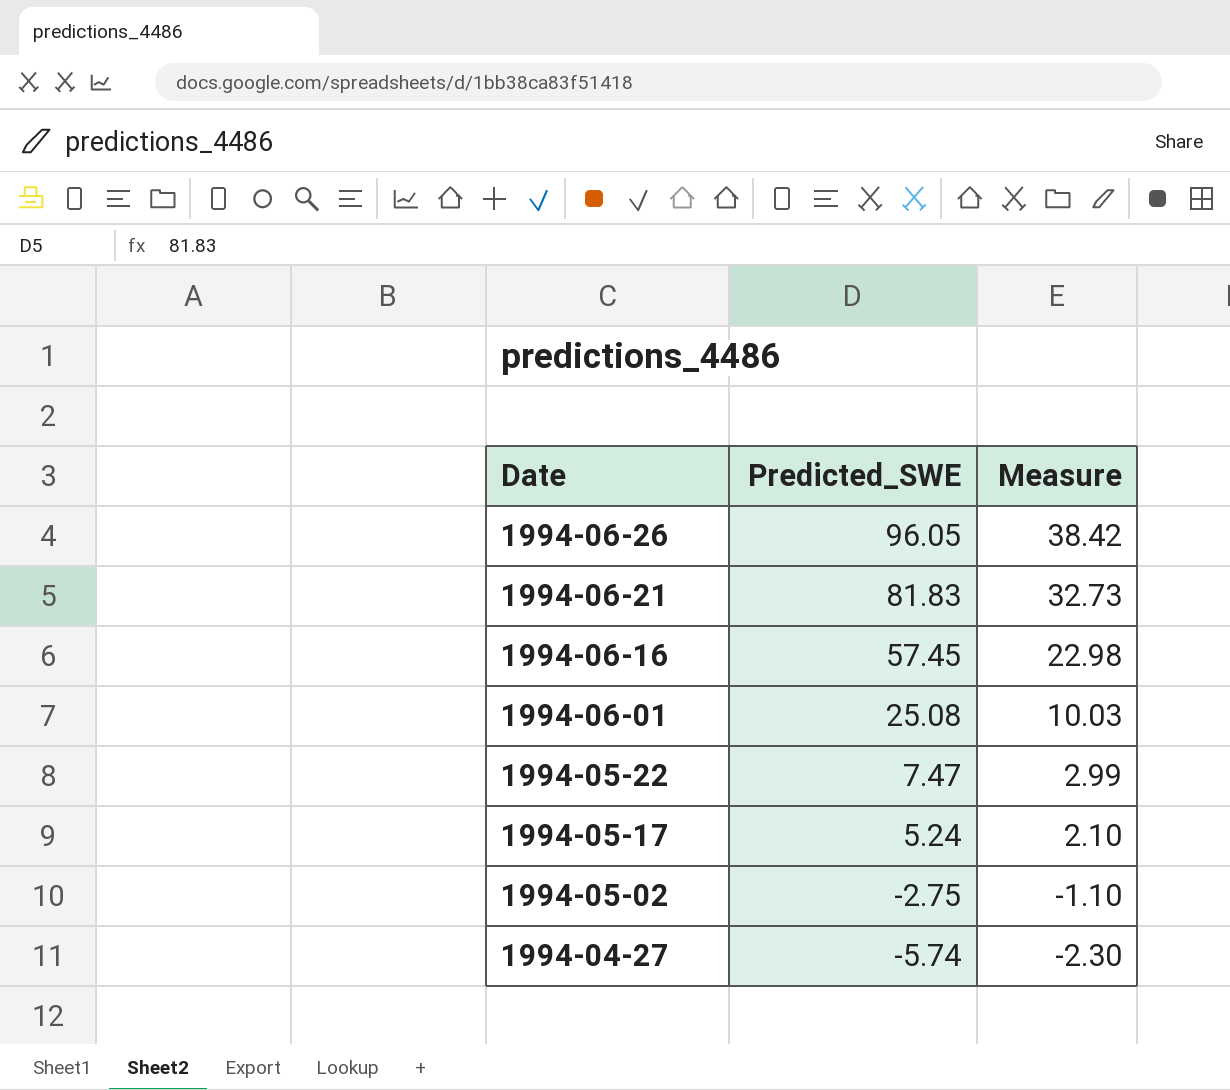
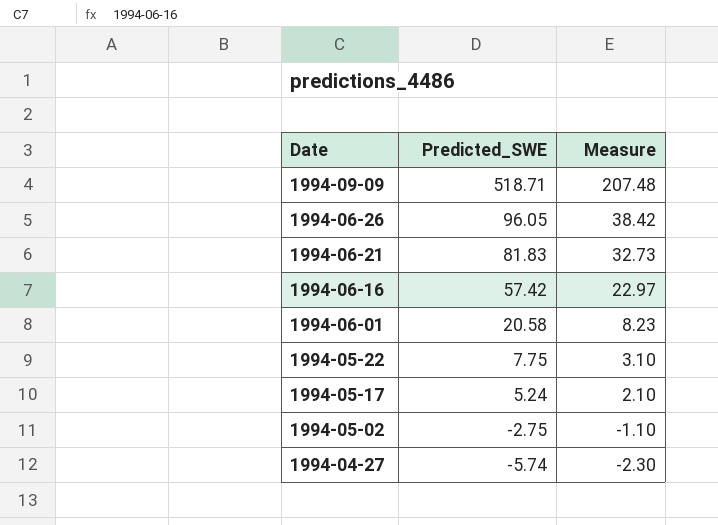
row 1994-09-09: none -> 518.71 | 207.48
1994-06-16 | Predicted_SWE: 57.45 -> 57.42
1994-06-16 | Measure: 22.98 -> 22.97
1994-06-01 | Predicted_SWE: 25.08 -> 20.58
1994-06-01 | Measure: 10.03 -> 8.23
1994-05-22 | Predicted_SWE: 7.47 -> 7.75
1994-05-22 | Measure: 2.99 -> 3.10

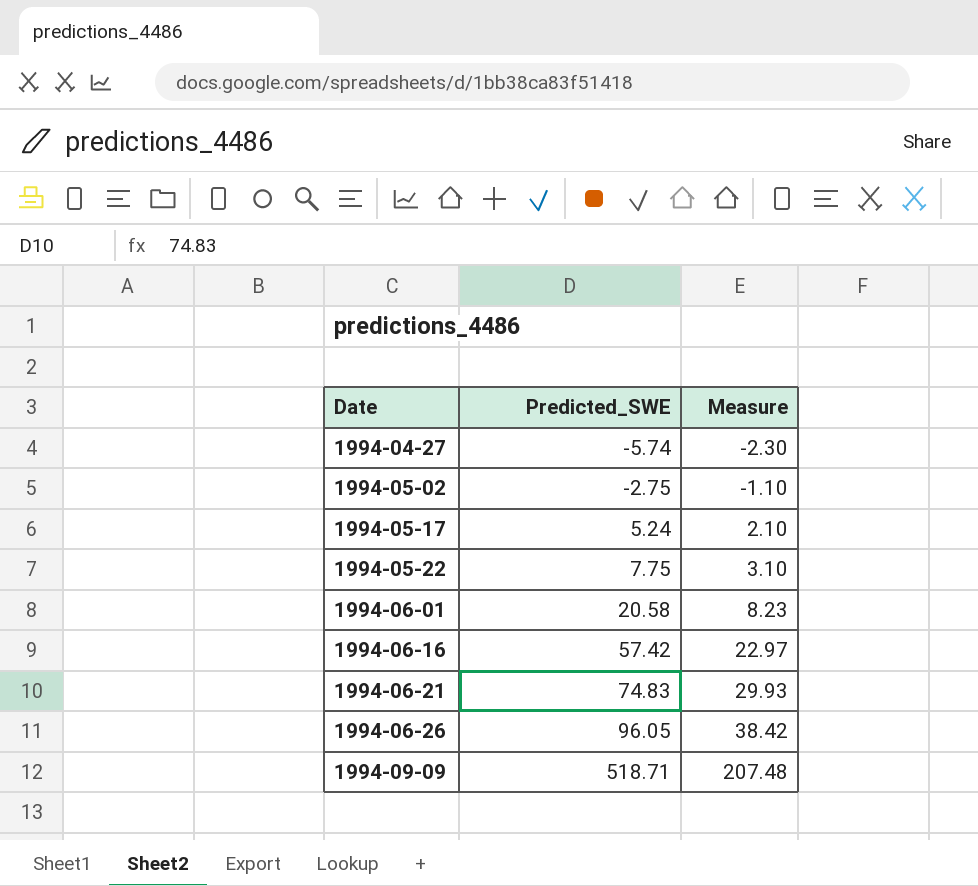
row order: Date descending -> Date ascending
1994-06-21 | Predicted_SWE: 81.83 -> 74.83
1994-06-21 | Measure: 32.73 -> 29.93

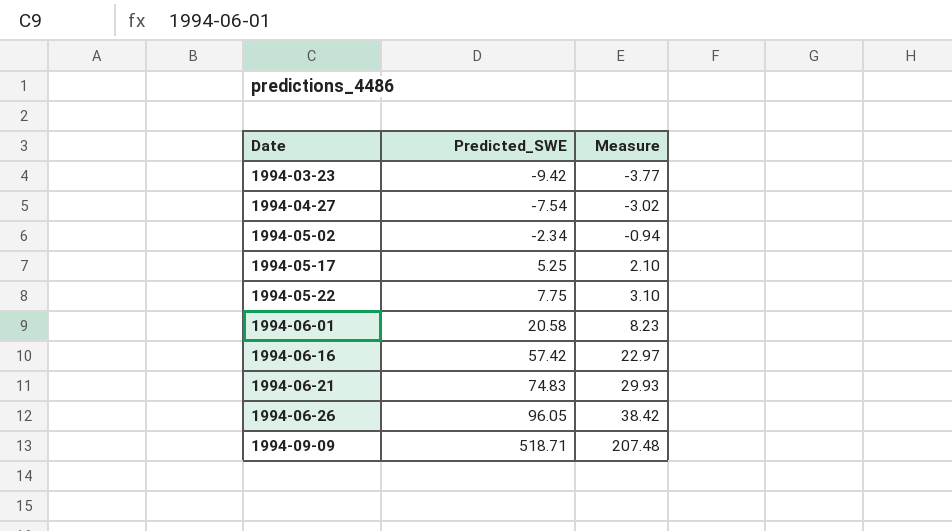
row 1994-03-23: none -> -9.42 | -3.77
1994-04-27 | Predicted_SWE: -5.74 -> -7.54
1994-04-27 | Measure: -2.30 -> -3.02
1994-05-02 | Predicted_SWE: -2.75 -> -2.34
1994-05-02 | Measure: -1.10 -> -0.94
1994-05-17 | Predicted_SWE: 5.24 -> 5.25

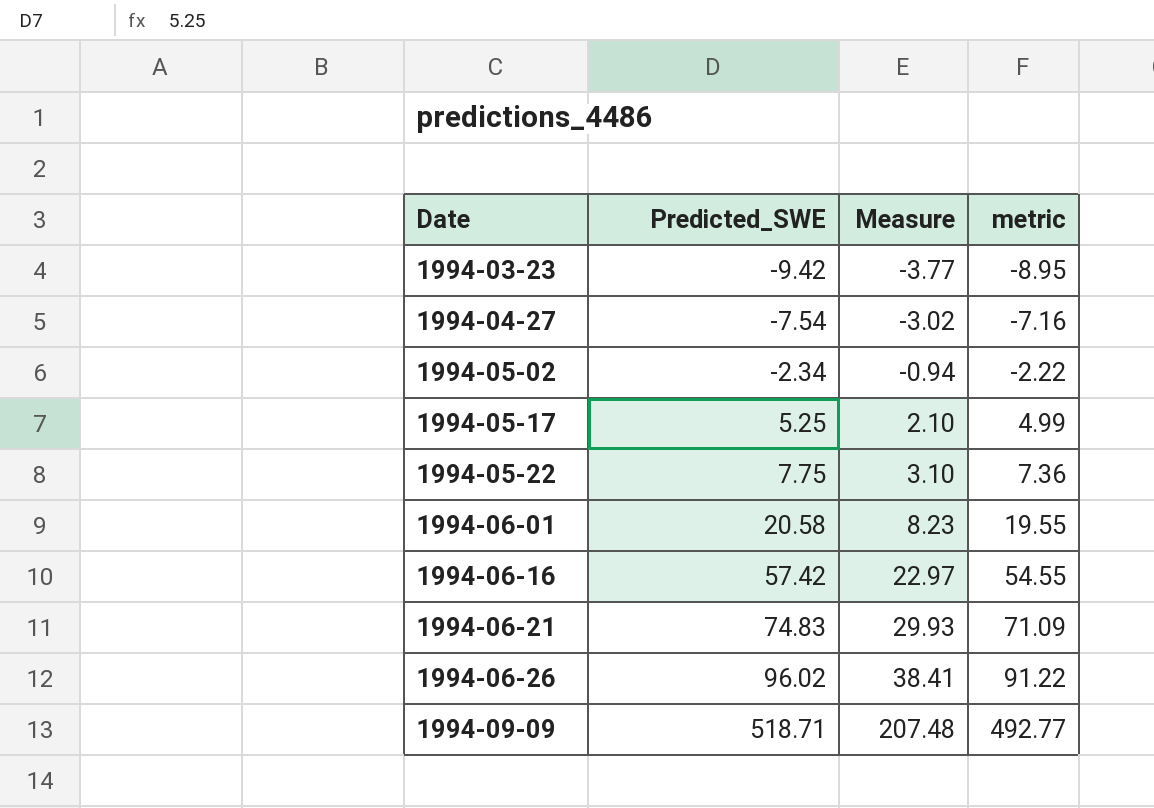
column metric | formula: none -> [Predicted_SWE] * 0.95
1994-06-26 | Predicted_SWE: 96.05 -> 96.02
1994-06-26 | Measure: 38.42 -> 38.41

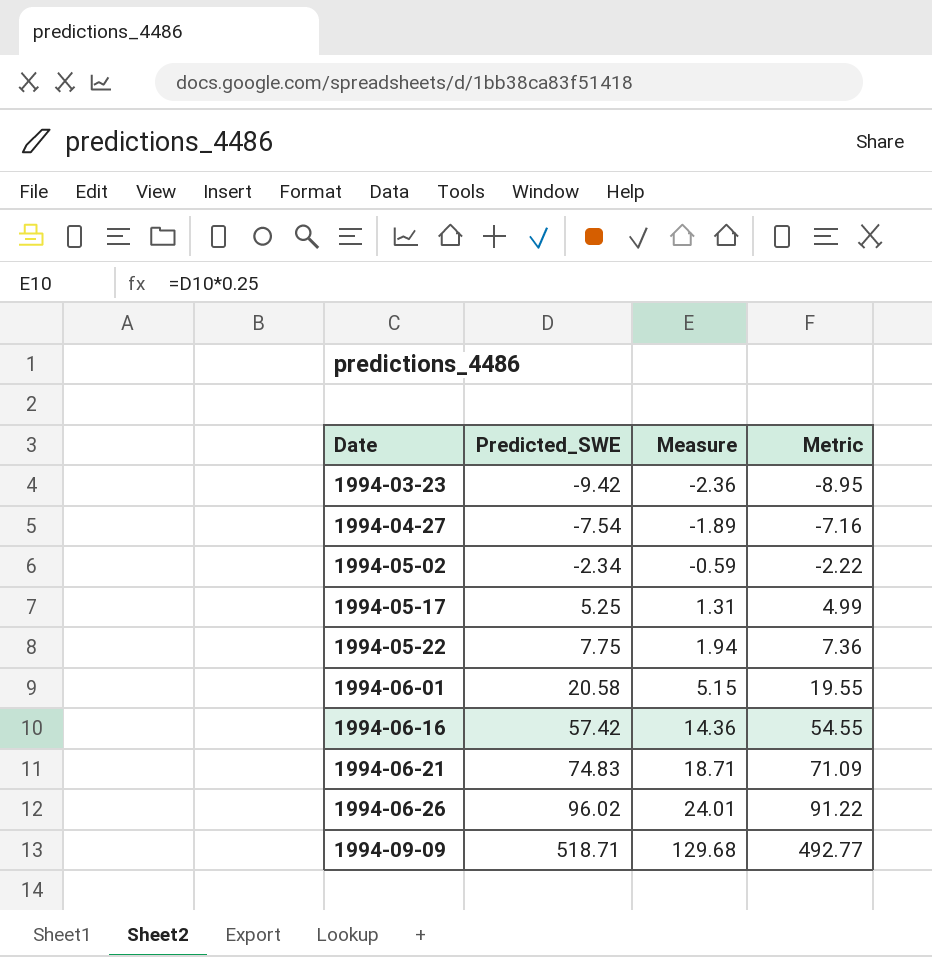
column Measure | formula: [Predicted_SWE] * 0.4 -> [Predicted_SWE] * 0.25
column name: metric -> Metric

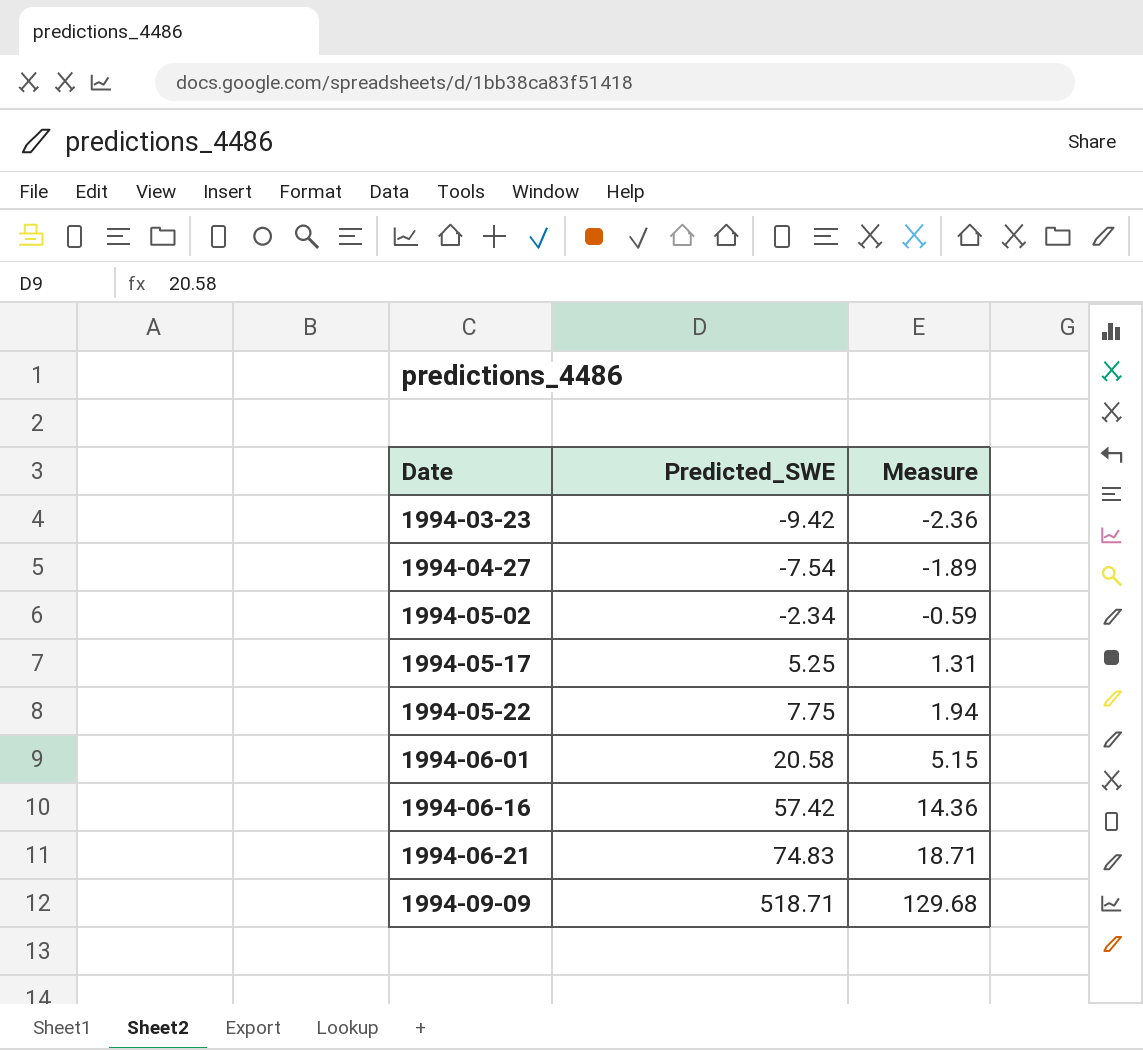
column Metric | formula: [Predicted_SWE] * 0.95 -> none
row 1994-06-26: 96.02 | 24.01 | 91.22 -> none

